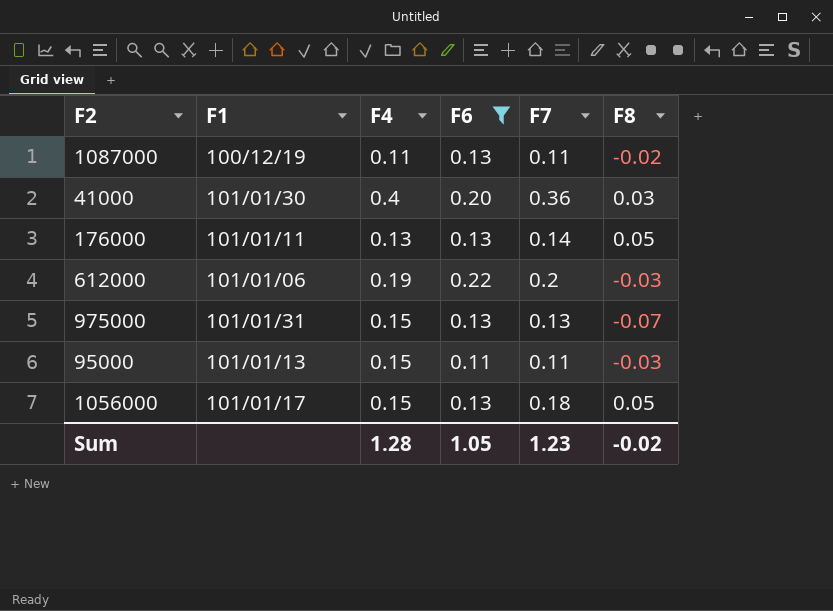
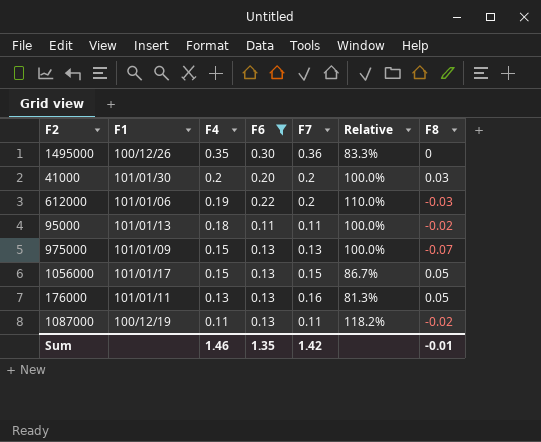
row order: none -> F4 descending
column Relative | formula: none -> [F6] / [F7]
row 1495000: none -> 100/12/26 | 0.35 | 0.30 | 0.36 | 83.3% | 0
41000 | F4: 0.4 -> 0.2
41000 | F7: 0.36 -> 0.2
95000 | F4: 0.15 -> 0.18
95000 | F8: -0.03 -> -0.02
975000 | F1: 101/01/31 -> 101/01/09
1056000 | F7: 0.18 -> 0.15
176000 | F7: 0.14 -> 0.16
Sum | F4: 1.28 -> 1.46
Sum | F6: 1.05 -> 1.35
Sum | F7: 1.23 -> 1.42
Sum | F8: -0.02 -> -0.01

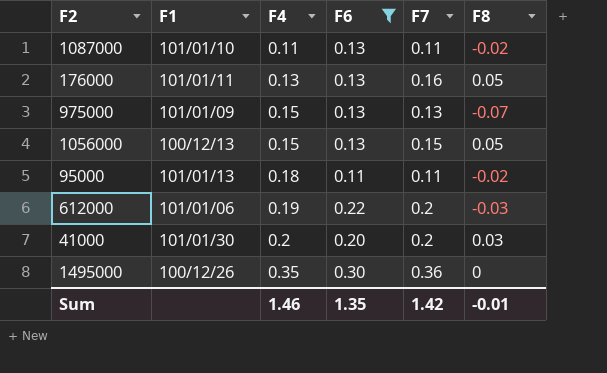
row order: F4 descending -> F4 ascending
column Relative | formula: [F6] / [F7] -> none
1087000 | F1: 100/12/19 -> 101/01/10
1056000 | F1: 101/01/17 -> 100/12/13

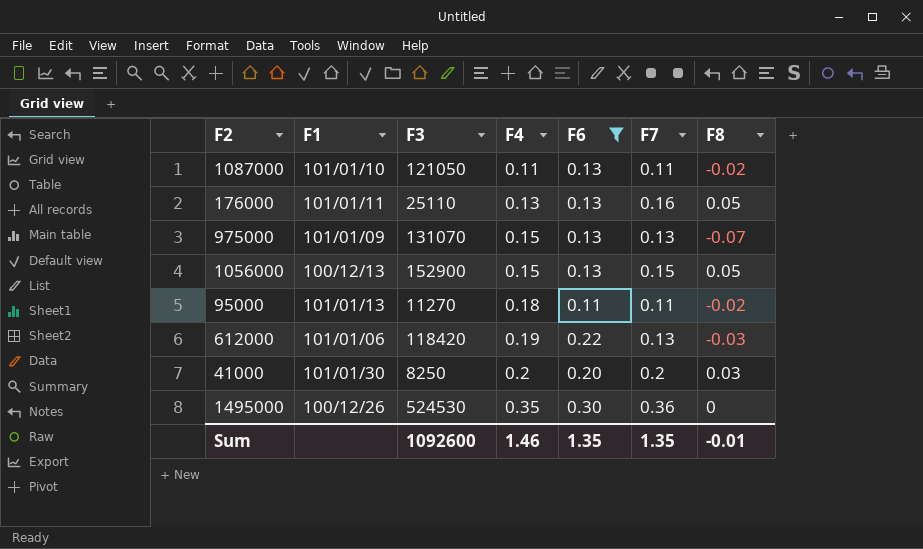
column F3 | position: none -> 3
612000 | F7: 0.2 -> 0.13
Sum | F7: 1.42 -> 1.35

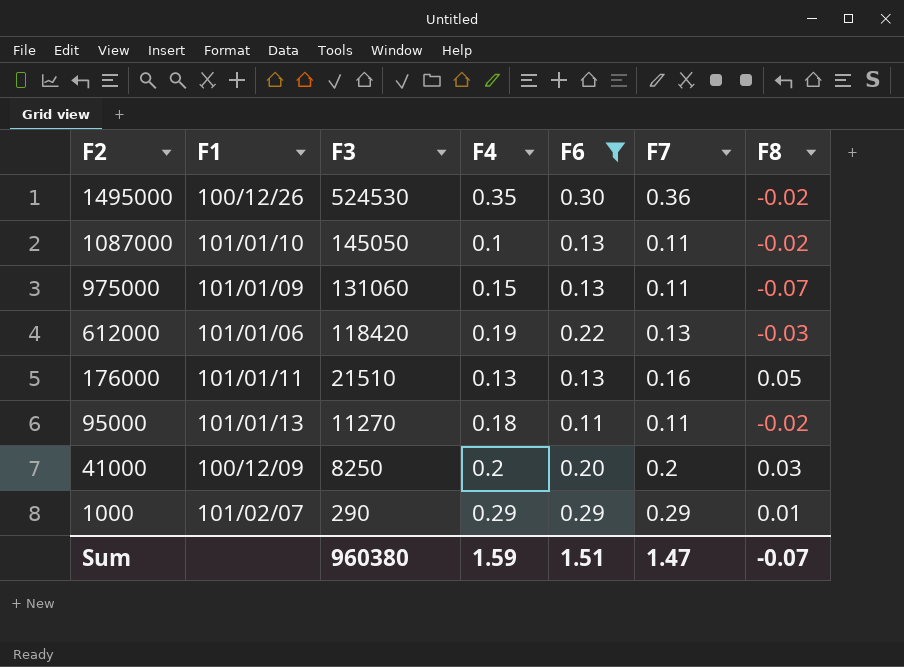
row order: F4 ascending -> F2 descending
row 1056000: 100/12/13 | 152900 | 0.15 | 0.13 | 0.15 | 0.05 -> none
1495000 | F8: 0 -> -0.02
1087000 | F3: 121050 -> 145050
1087000 | F4: 0.11 -> 0.1
975000 | F3: 131070 -> 131060
975000 | F7: 0.13 -> 0.11
176000 | F3: 25110 -> 21510
41000 | F1: 101/01/30 -> 100/12/09
row 1000: none -> 101/02/07 | 290 | 0.29 | 0.29 | 0.29 | 0.01
Sum | F3: 1092600 -> 960380
Sum | F4: 1.46 -> 1.59
Sum | F6: 1.35 -> 1.51
Sum | F7: 1.35 -> 1.47
Sum | F8: -0.01 -> -0.07

